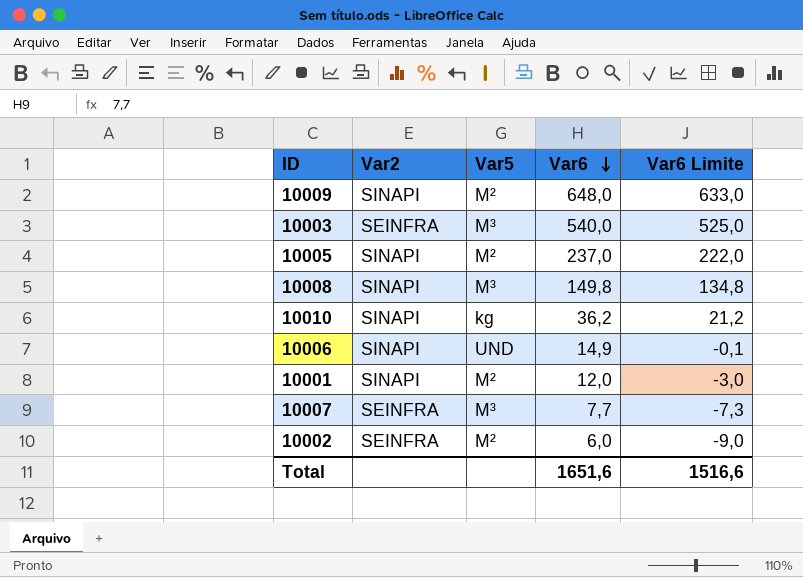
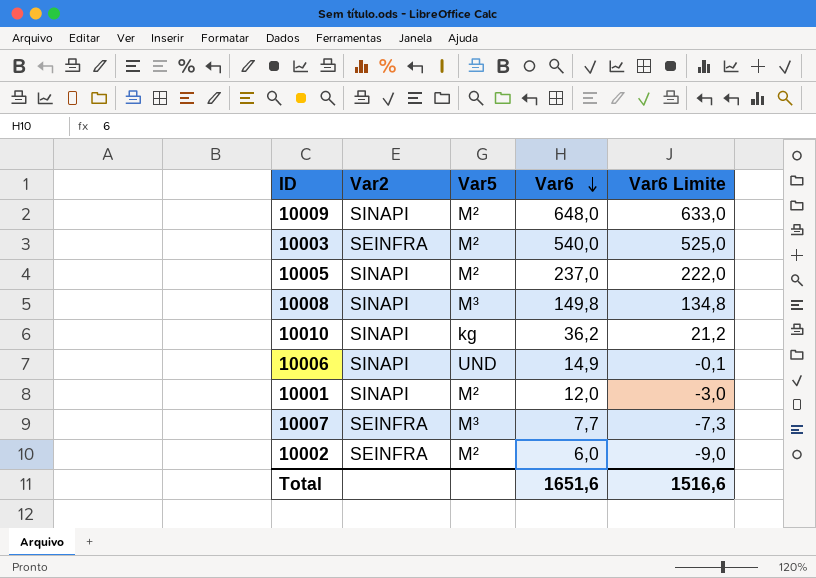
10003 | Var5: M³ -> M²

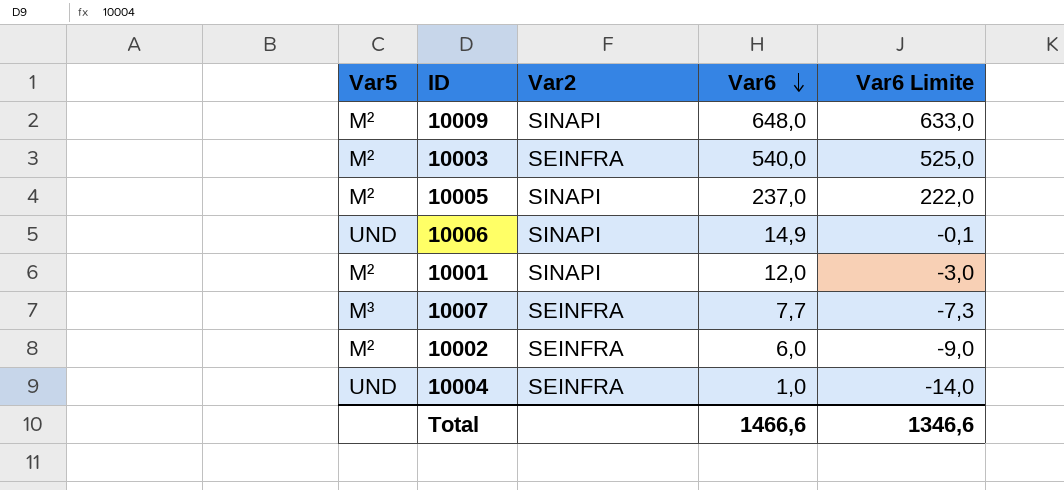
column Var5 | position: 3 -> 1
row 10008: SINAPI | M³ | 149,8 | 134,8 -> none
row 10010: SINAPI | kg | 36,2 | 21,2 -> none
row 10004: none -> UND | SEINFRA | 1,0 | -14,0
Total | Var6: 1651,6 -> 1466,6
Total | Var6 Limite: 1516,6 -> 1346,6

